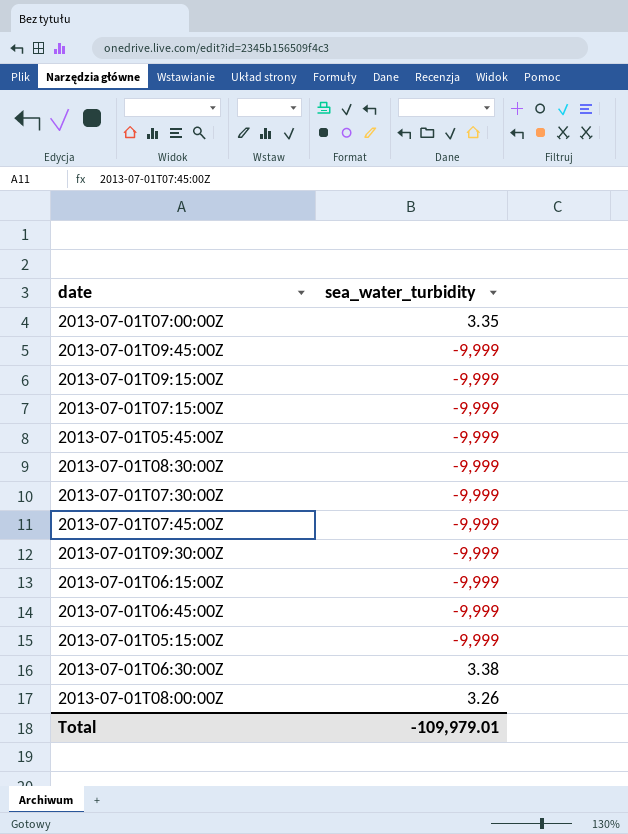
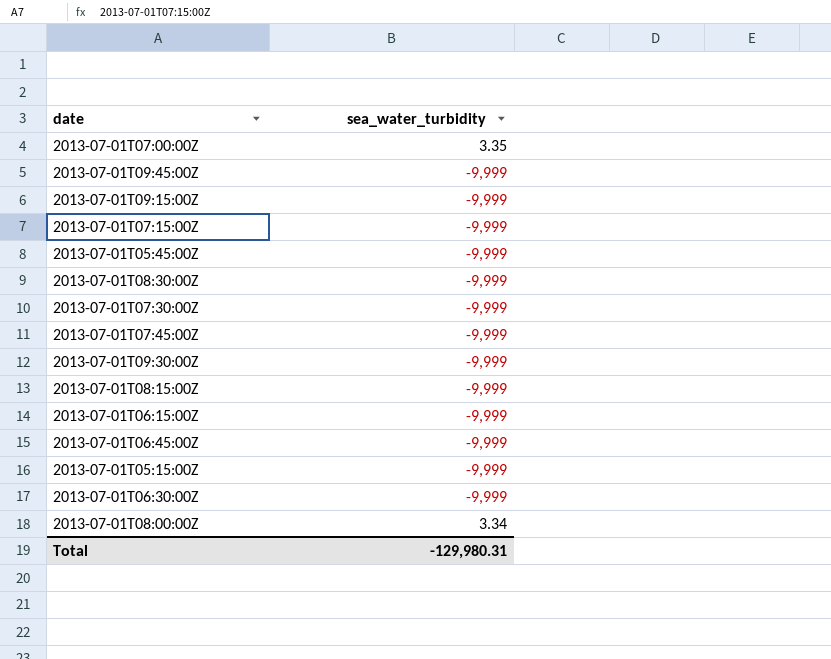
row 2013-07-01T08:15:00Z: none -> -9,999
2013-07-01T06:30:00Z | sea_water_turbidity: 3.38 -> -9,999
2013-07-01T08:00:00Z | sea_water_turbidity: 3.26 -> 3.34
Total | sea_water_turbidity: -109,979.01 -> -129,980.31

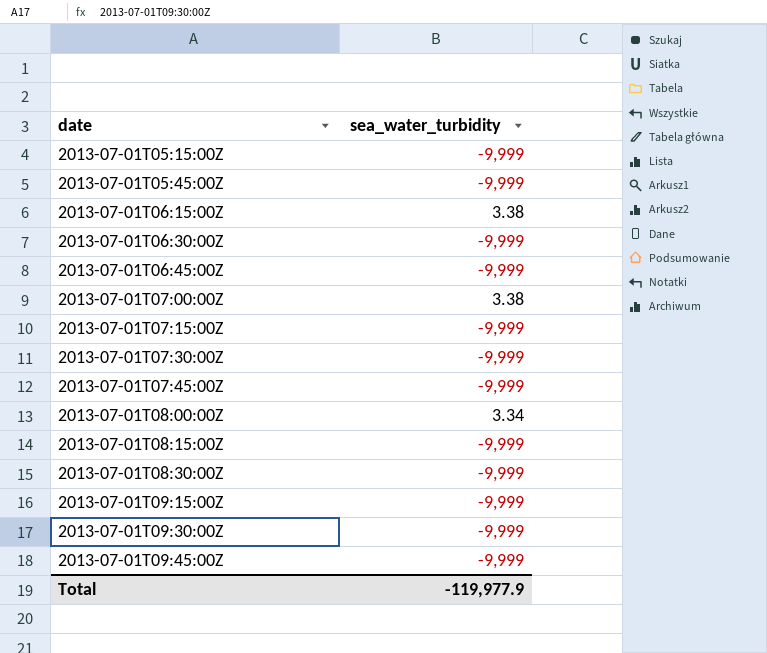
row order: none -> date ascending
2013-07-01T06:15:00Z | sea_water_turbidity: -9,999 -> 3.38
2013-07-01T07:00:00Z | sea_water_turbidity: 3.35 -> 3.38
Total | sea_water_turbidity: -129,980.31 -> -119,977.9

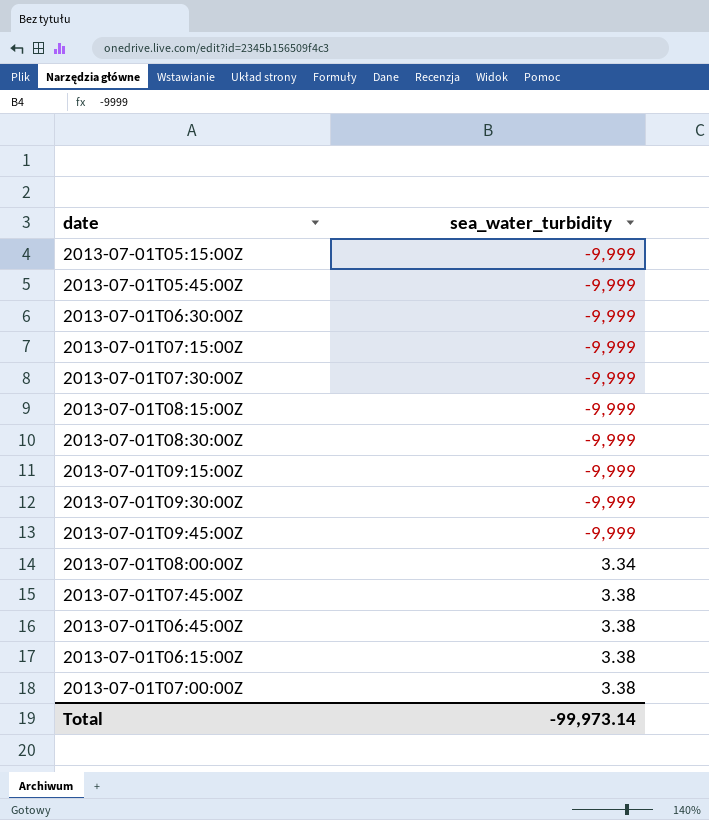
row order: date ascending -> sea_water_turbidity ascending
2013-07-01T07:45:00Z | sea_water_turbidity: -9,999 -> 3.38
2013-07-01T06:45:00Z | sea_water_turbidity: -9,999 -> 3.38
Total | sea_water_turbidity: -119,977.9 -> -99,973.14

